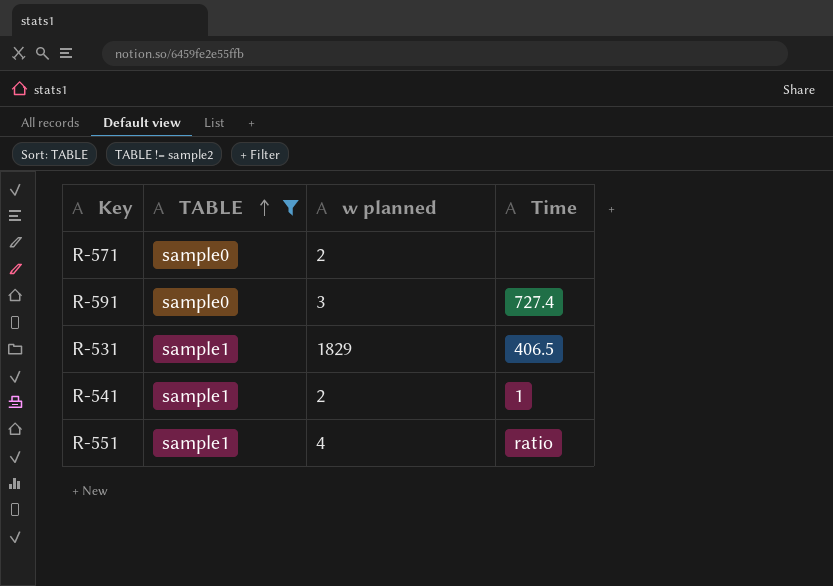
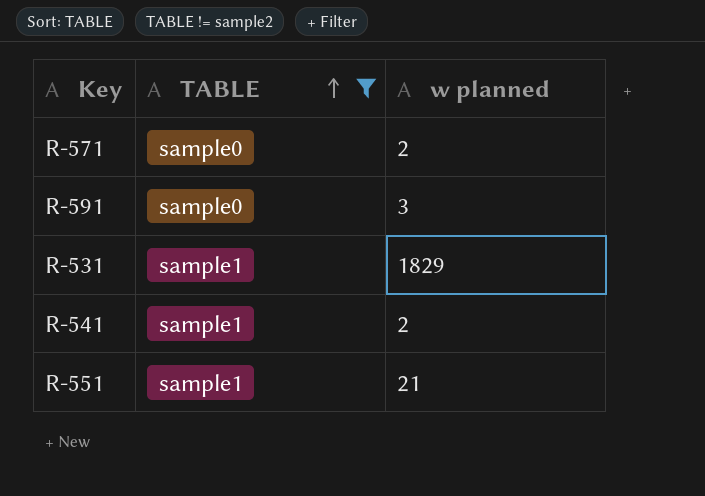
column Time | position: 4 -> none
R-551 | w planned: 4 -> 21

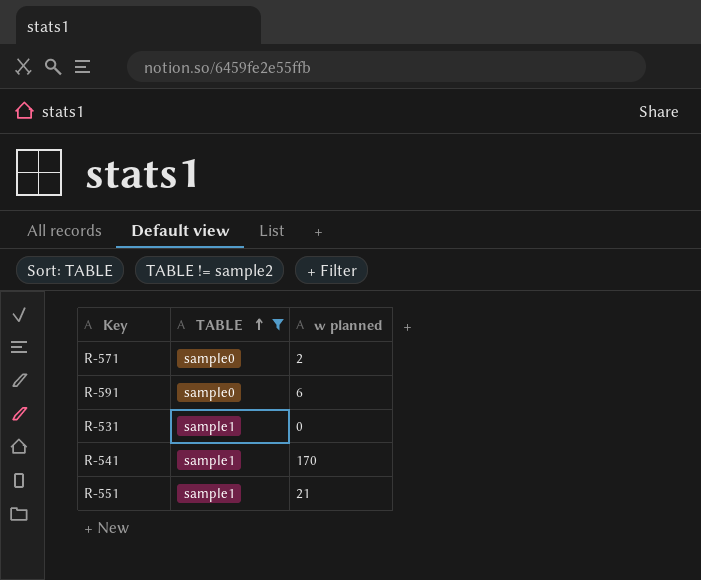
R-591 | w planned: 3 -> 6
R-531 | w planned: 1829 -> 0
R-541 | w planned: 2 -> 170

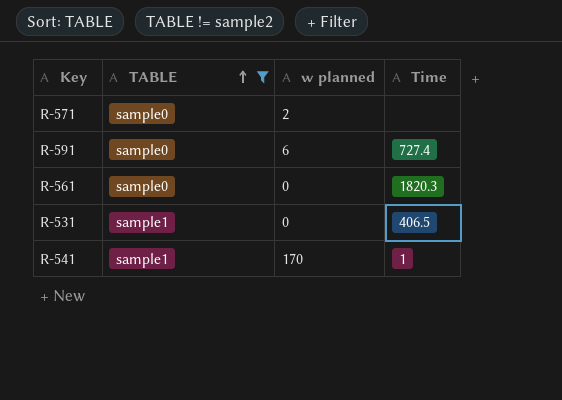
column Time | position: none -> 4
row R-551: sample1 | 21 -> none
row R-561: none -> sample0 | 0 | 1820.3

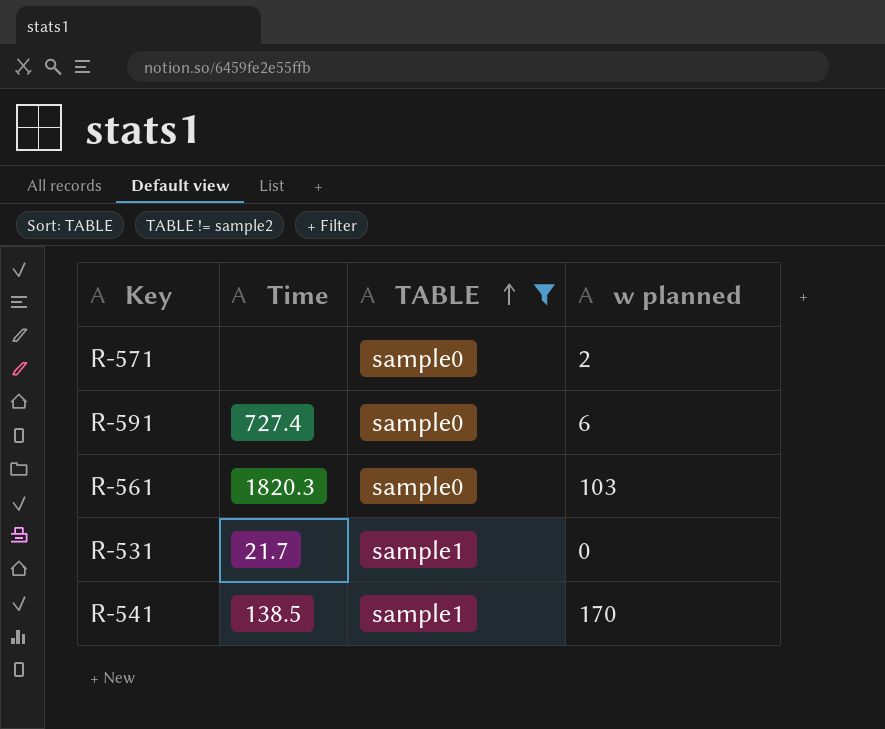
column Time | position: 4 -> 2
R-561 | w planned: 0 -> 103
R-531 | Time: 406.5 -> 21.7
R-541 | Time: 1 -> 138.5

